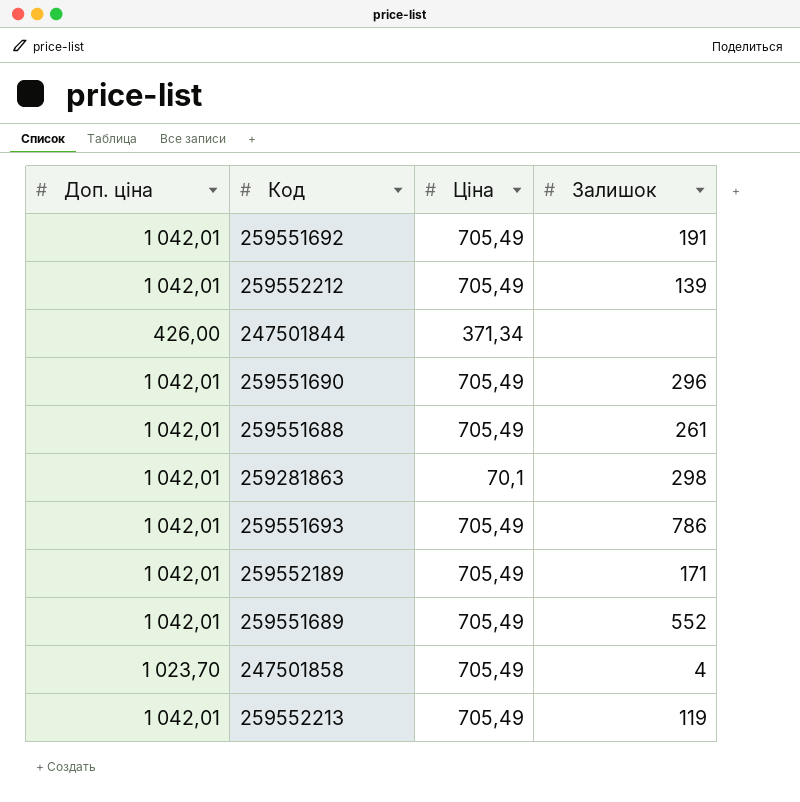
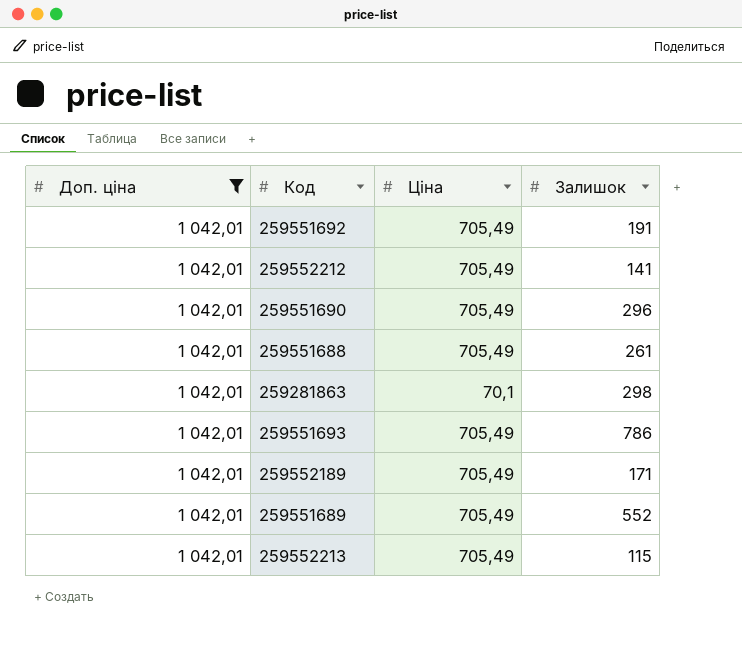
filter: none -> Доп. ціна = 1 042,01
259552212 | Залишок: 139 -> 141
259552213 | Залишок: 119 -> 115

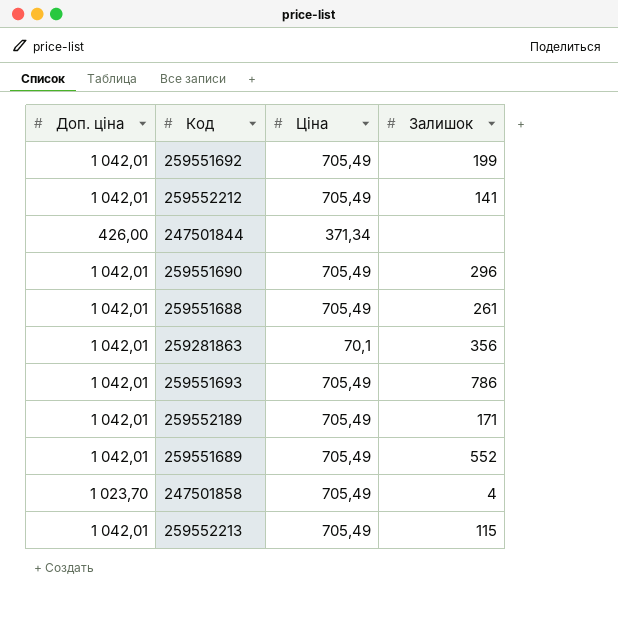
filter: Доп. ціна = 1 042,01 -> none
259551692 | Залишок: 191 -> 199
259281863 | Залишок: 298 -> 356

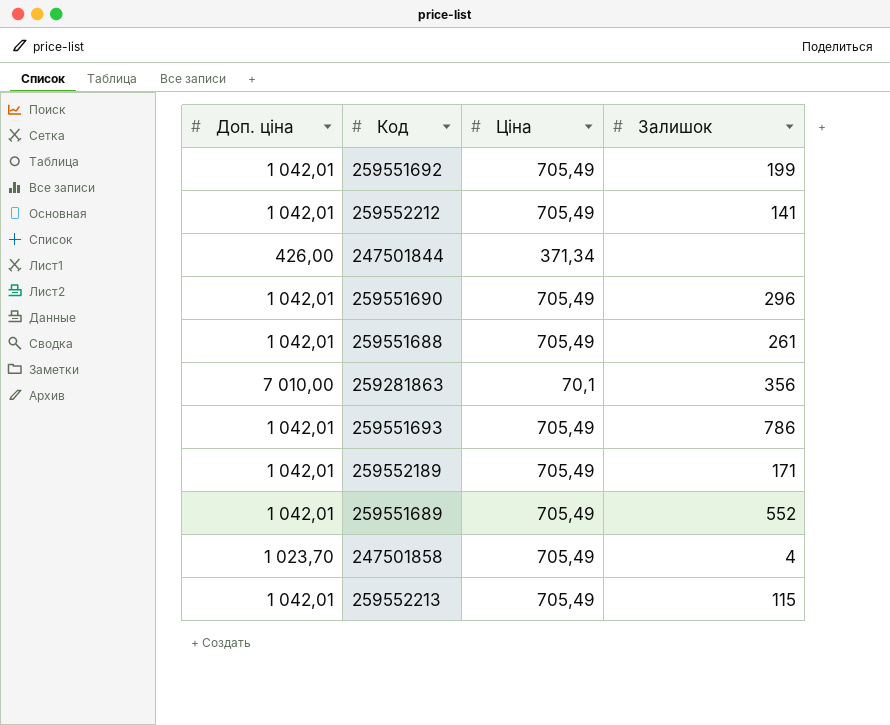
259281863 | Доп. ціна: 1 042,01 -> 7 010,00

